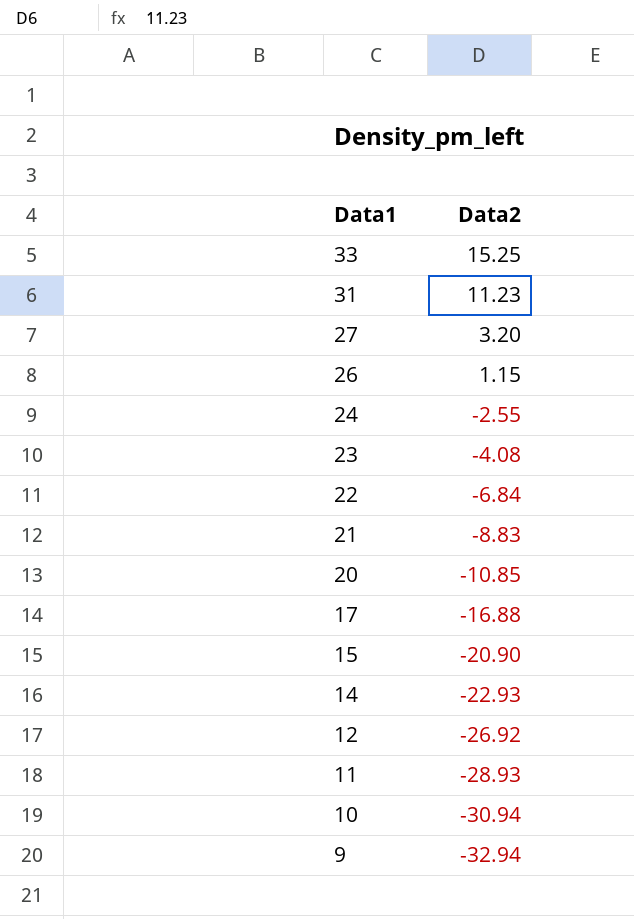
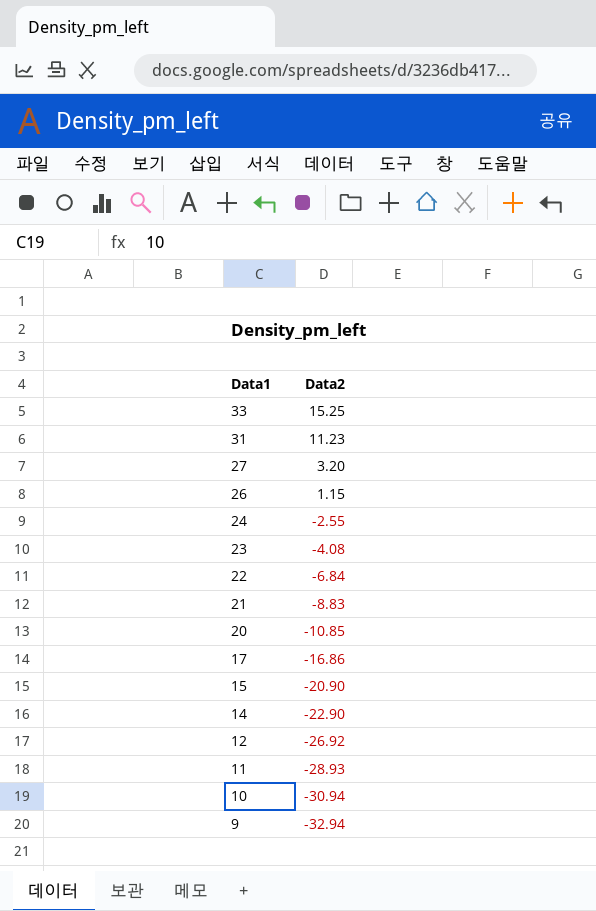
17 | Data2: -16.88 -> -16.86
14 | Data2: -22.93 -> -22.90

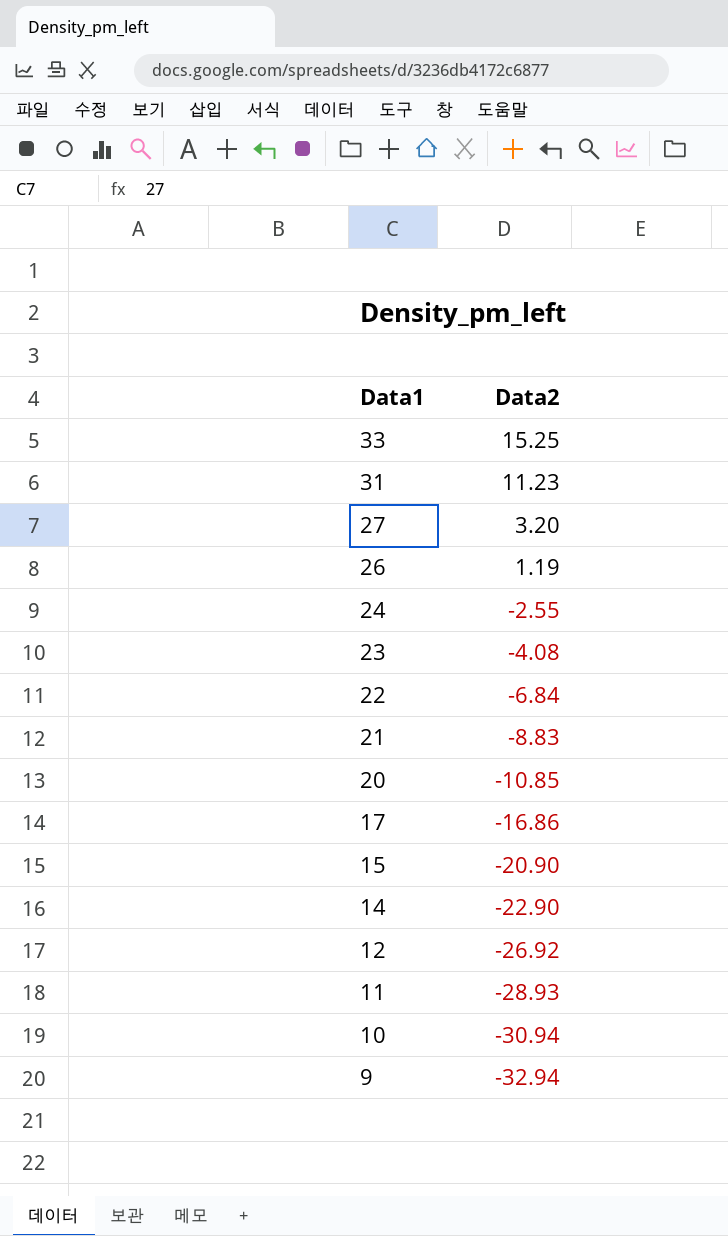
26 | Data2: 1.15 -> 1.19

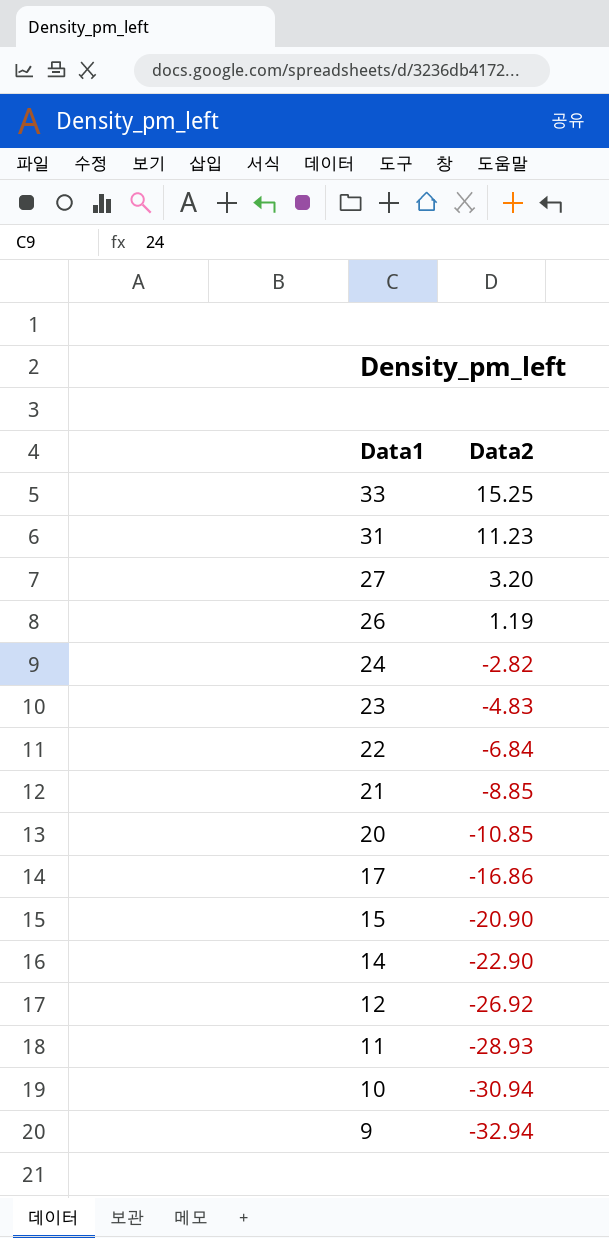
24 | Data2: -2.55 -> -2.82
23 | Data2: -4.08 -> -4.83
21 | Data2: -8.83 -> -8.85

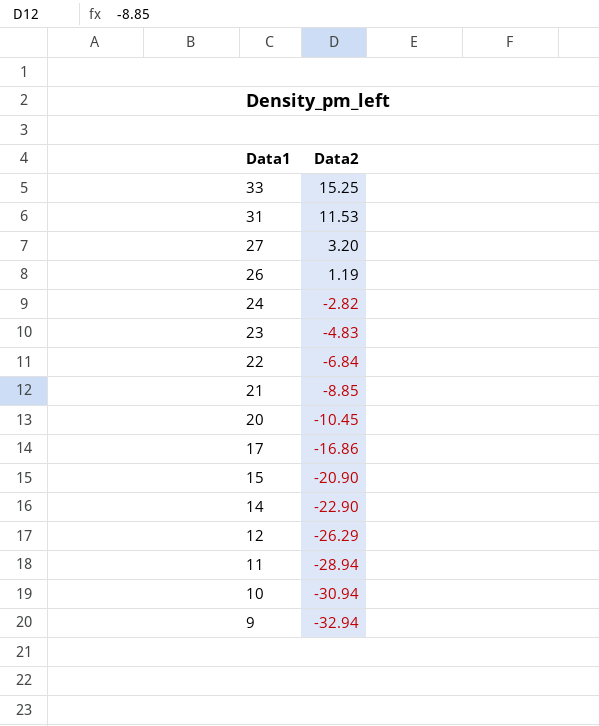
31 | Data2: 11.23 -> 11.53
20 | Data2: -10.85 -> -10.45
12 | Data2: -26.92 -> -26.29
11 | Data2: -28.93 -> -28.94

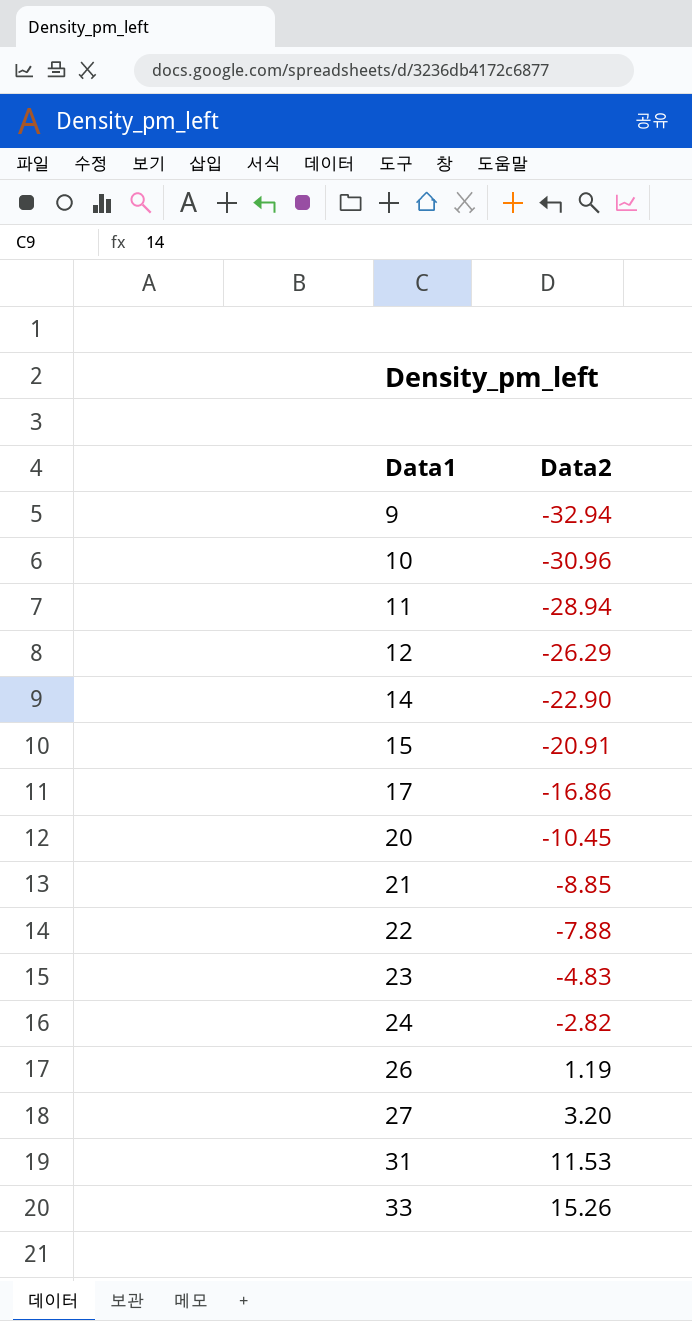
row order: Data1 descending -> Data1 ascending
10 | Data2: -30.94 -> -30.96
15 | Data2: -20.90 -> -20.91
22 | Data2: -6.84 -> -7.88
33 | Data2: 15.25 -> 15.26

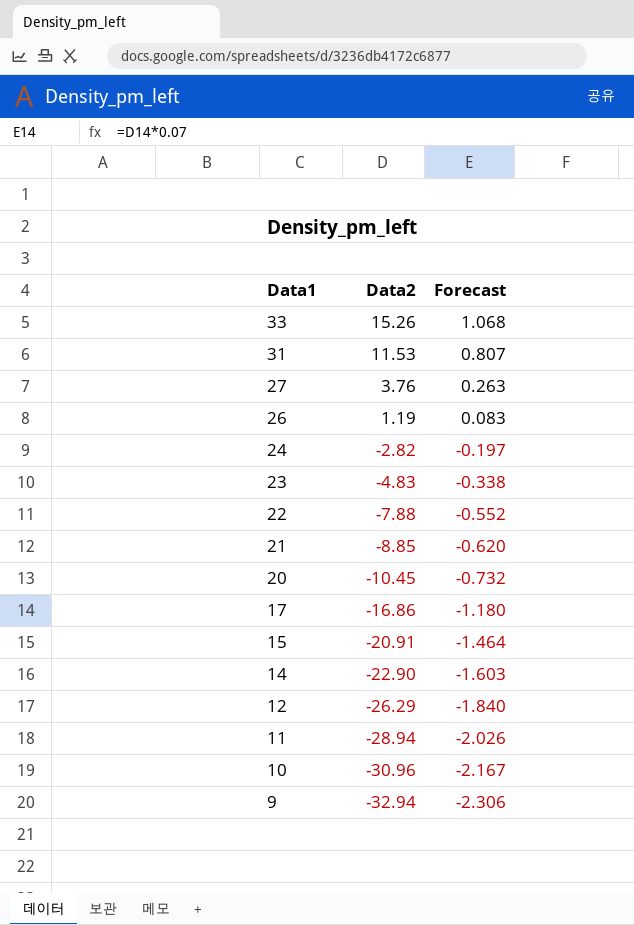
row order: Data1 ascending -> Data1 descending
column Forecast | formula: none -> [Data2] * 0.07
27 | Data2: 3.20 -> 3.76

